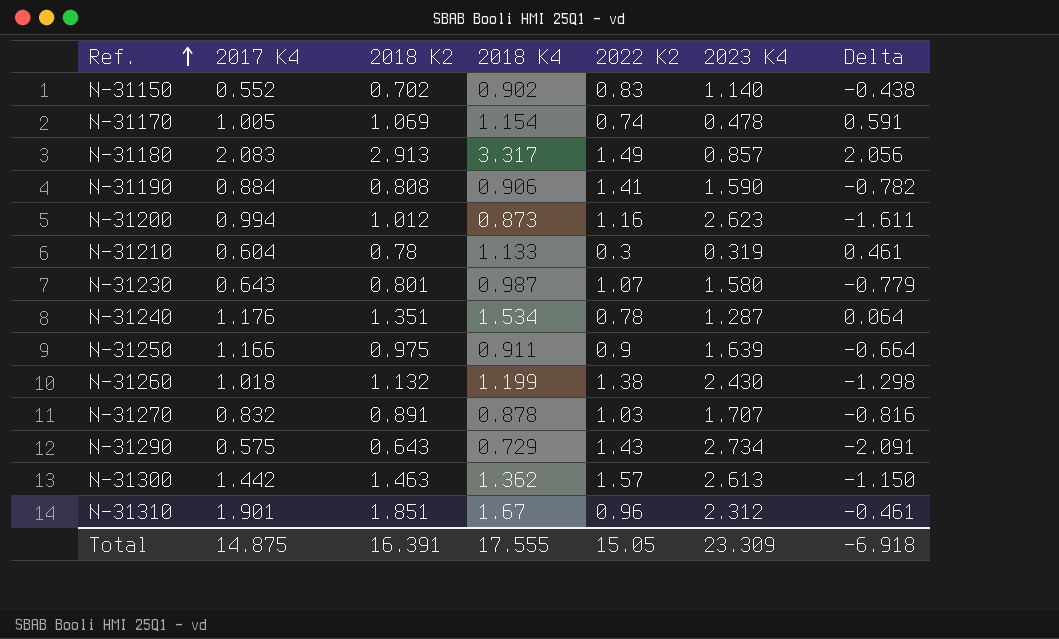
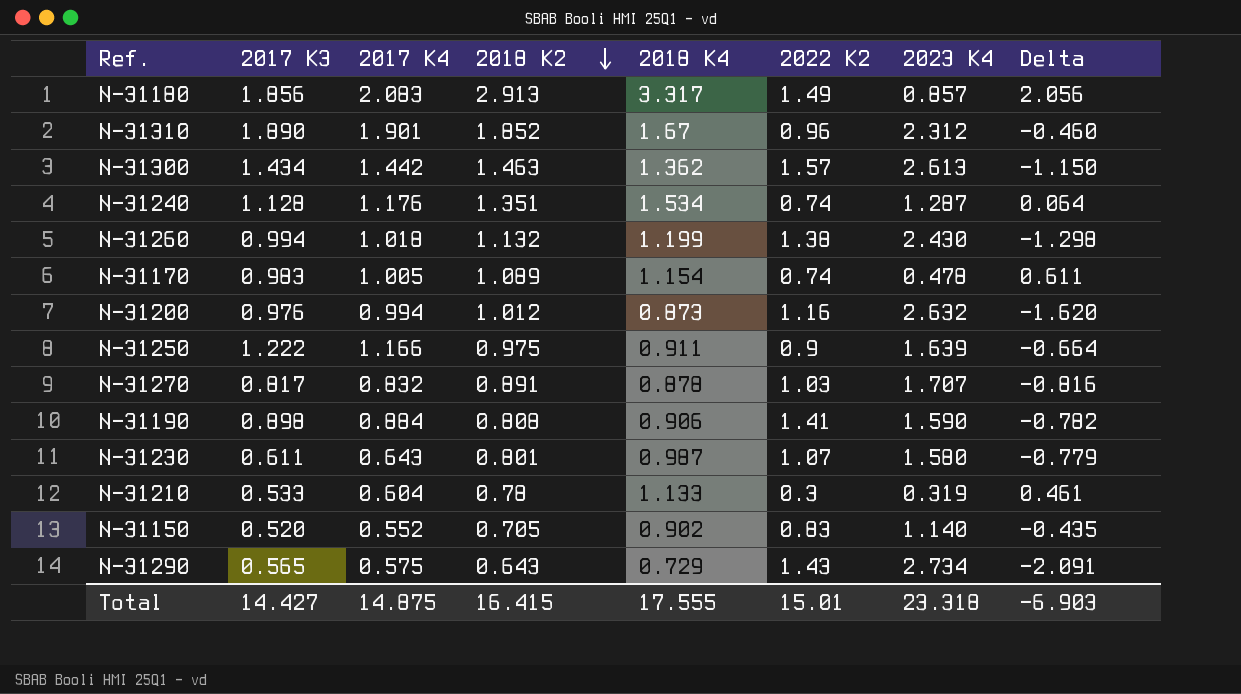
row order: Ref. ascending -> 2018 K2 descending
column 2017 K3 | position: none -> 2
N-31310 | 2018 K2: 1.851 -> 1.852
N-31310 | Delta: -0.461 -> -0.460
N-31240 | 2022 K2: 0.78 -> 0.74
N-31170 | 2018 K2: 1.069 -> 1.089
N-31170 | Delta: 0.591 -> 0.611
N-31200 | 2023 K4: 2.623 -> 2.632
N-31200 | Delta: -1.611 -> -1.620
N-31150 | 2018 K2: 0.702 -> 0.705
N-31150 | Delta: -0.438 -> -0.435
Total | 2018 K2: 16.391 -> 16.415
Total | 2022 K2: 15.05 -> 15.01
Total | 2023 K4: 23.309 -> 23.318
Total | Delta: -6.918 -> -6.903

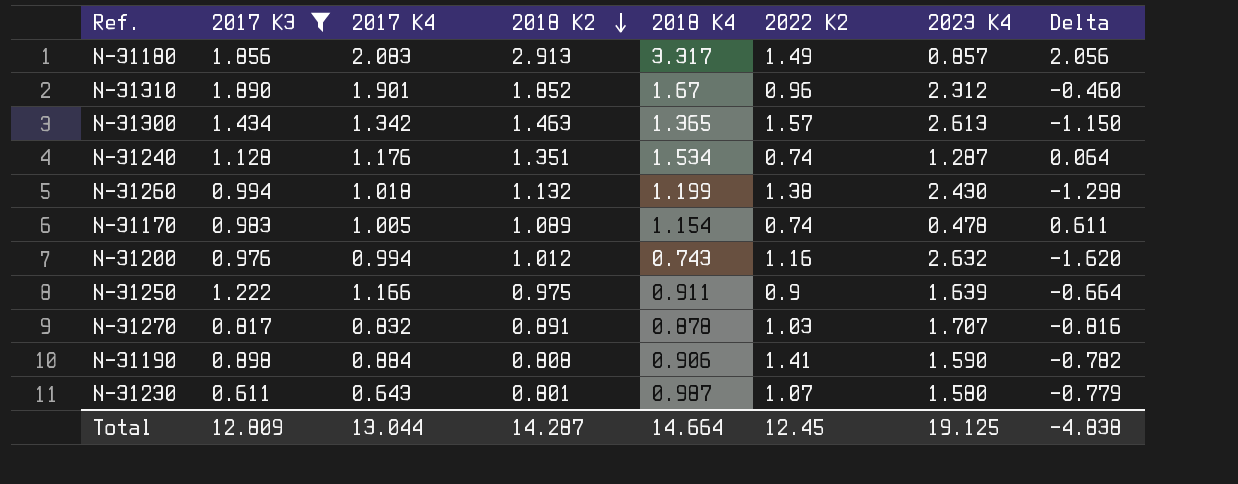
filter: none -> 2017 K3 >= 0.611
N-31300 | 2017 K4: 1.442 -> 1.342
N-31300 | 2018 K4: 1.362 -> 1.365
N-31200 | 2018 K4: 0.873 -> 0.743
Total | 2017 K3: 14.427 -> 12.809
Total | 2017 K4: 14.875 -> 13.044
Total | 2018 K2: 16.415 -> 14.287
Total | 2018 K4: 17.555 -> 14.664
Total | 2022 K2: 15.01 -> 12.45
Total | 2023 K4: 23.318 -> 19.125
Total | Delta: -6.903 -> -4.838

